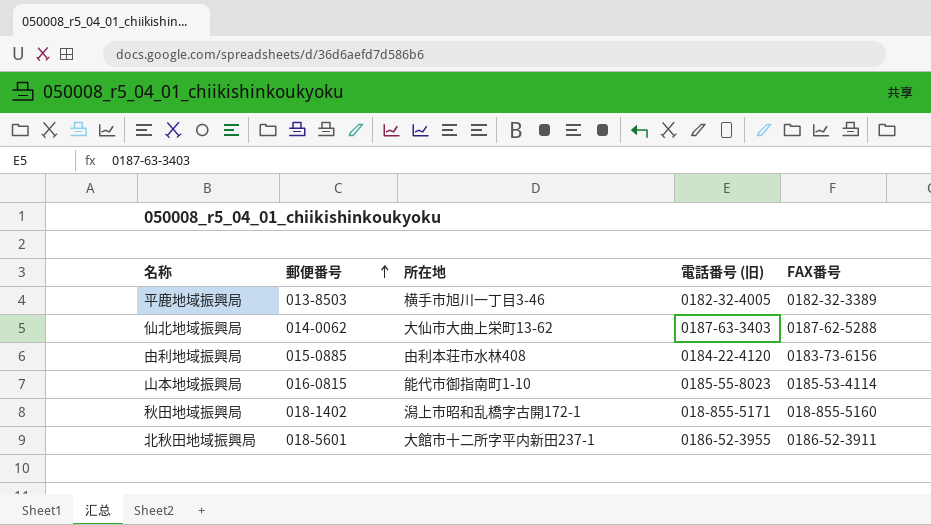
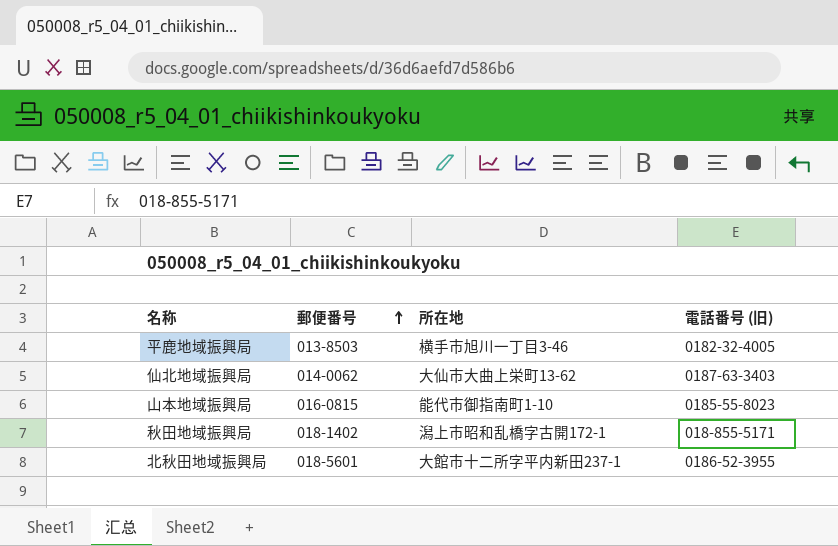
column FAX番号 | position: 5 -> none
row 由利地域振興局: 015-0885 | 由利本荘市水林408 | 0184-22-4120 | 0183-73-6156 -> none

